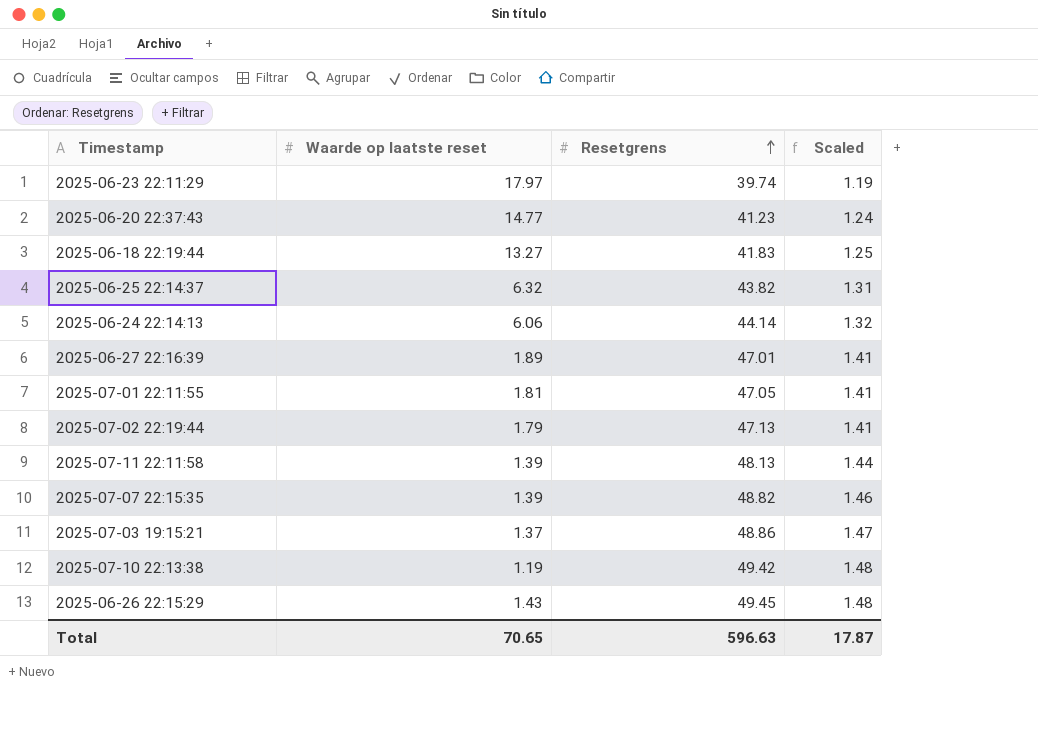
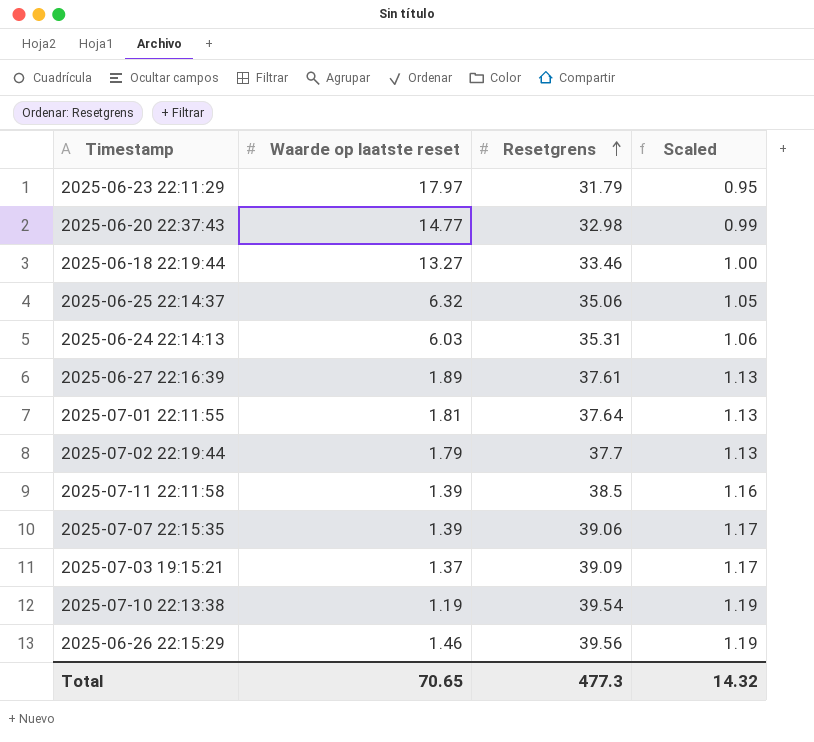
2025-06-23 22:11:29 | Resetgrens: 39.74 -> 31.79
2025-06-23 22:11:29 | Scaled: 1.19 -> 0.95
2025-06-20 22:37:43 | Resetgrens: 41.23 -> 32.98
2025-06-20 22:37:43 | Scaled: 1.24 -> 0.99
2025-06-18 22:19:44 | Resetgrens: 41.83 -> 33.46
2025-06-18 22:19:44 | Scaled: 1.25 -> 1.00
2025-06-25 22:14:37 | Resetgrens: 43.82 -> 35.06
2025-06-25 22:14:37 | Scaled: 1.31 -> 1.05
2025-06-24 22:14:13 | Waarde op laatste reset: 6.06 -> 6.03
2025-06-24 22:14:13 | Resetgrens: 44.14 -> 35.31
2025-06-24 22:14:13 | Scaled: 1.32 -> 1.06
2025-06-27 22:16:39 | Resetgrens: 47.01 -> 37.61
2025-06-27 22:16:39 | Scaled: 1.41 -> 1.13
2025-07-01 22:11:55 | Resetgrens: 47.05 -> 37.64
2025-07-01 22:11:55 | Scaled: 1.41 -> 1.13
2025-07-02 22:19:44 | Resetgrens: 47.13 -> 37.7
2025-07-02 22:19:44 | Scaled: 1.41 -> 1.13
2025-07-11 22:11:58 | Resetgrens: 48.13 -> 38.5
2025-07-11 22:11:58 | Scaled: 1.44 -> 1.16
2025-07-07 22:15:35 | Resetgrens: 48.82 -> 39.06
2025-07-07 22:15:35 | Scaled: 1.46 -> 1.17
2025-07-03 19:15:21 | Resetgrens: 48.86 -> 39.09
2025-07-03 19:15:21 | Scaled: 1.47 -> 1.17
2025-07-10 22:13:38 | Resetgrens: 49.42 -> 39.54
2025-07-10 22:13:38 | Scaled: 1.48 -> 1.19
2025-06-26 22:15:29 | Waarde op laatste reset: 1.43 -> 1.46
2025-06-26 22:15:29 | Resetgrens: 49.45 -> 39.56
2025-06-26 22:15:29 | Scaled: 1.48 -> 1.19
Total | Resetgrens: 596.63 -> 477.3
Total | Scaled: 17.87 -> 14.32

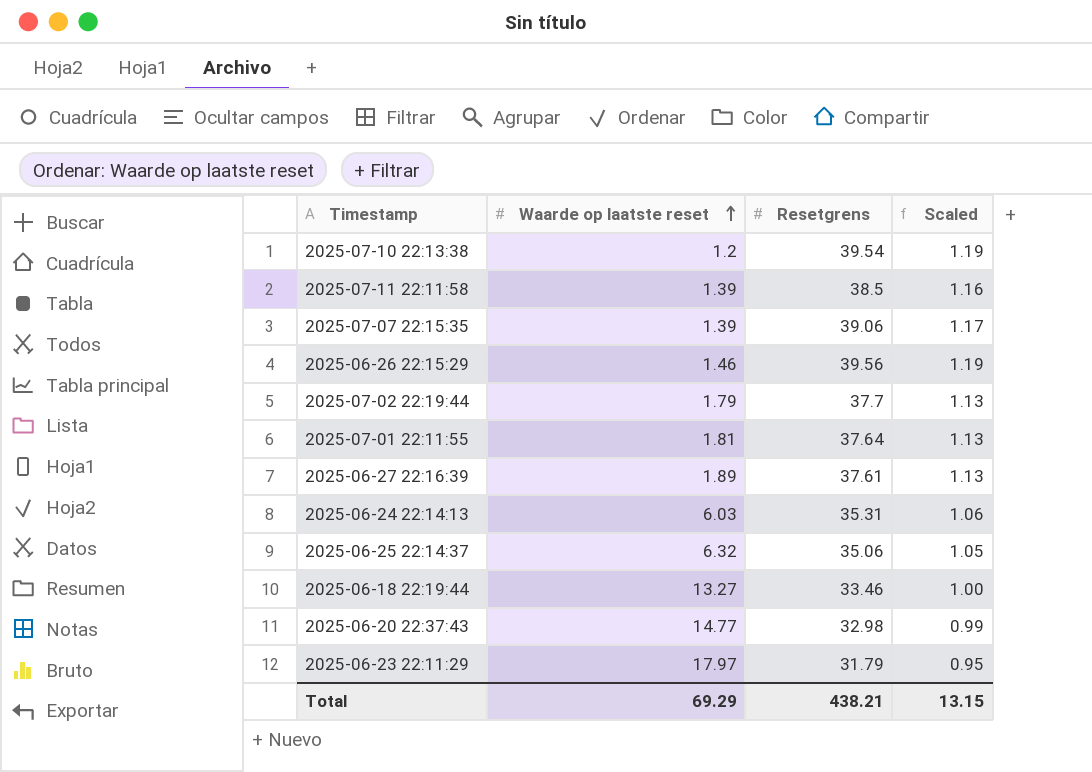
row order: Resetgrens ascending -> Waarde op laatste reset ascending
row 2025-07-03 19:15:21: 1.37 | 39.09 | 1.17 -> none
2025-07-10 22:13:38 | Waarde op laatste reset: 1.19 -> 1.2
Total | Waarde op laatste reset: 70.65 -> 69.29
Total | Resetgrens: 477.3 -> 438.21
Total | Scaled: 14.32 -> 13.15

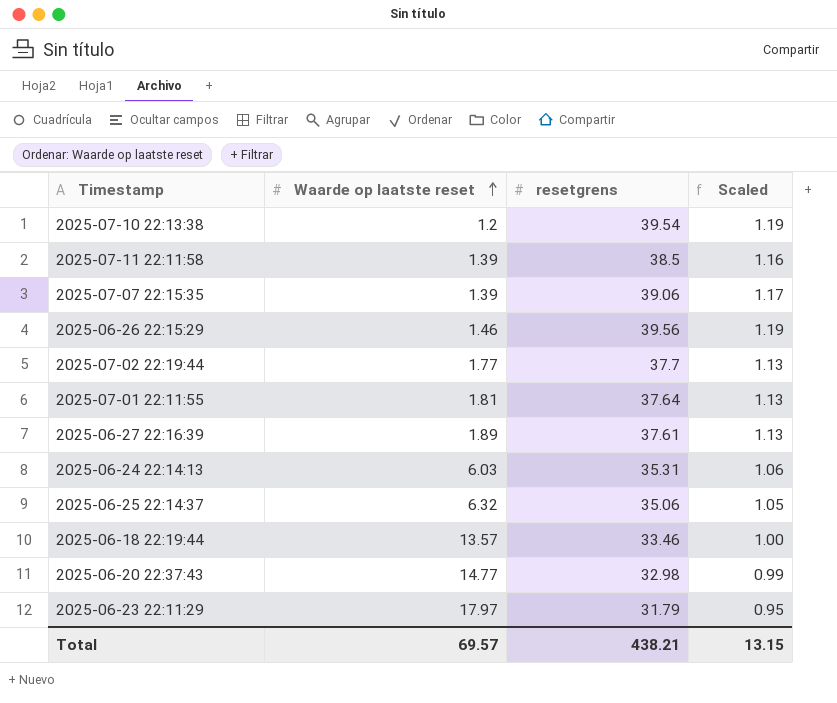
column name: Resetgrens -> resetgrens
2025-07-02 22:19:44 | Waarde op laatste reset: 1.79 -> 1.77
2025-06-18 22:19:44 | Waarde op laatste reset: 13.27 -> 13.57
Total | Waarde op laatste reset: 69.29 -> 69.57

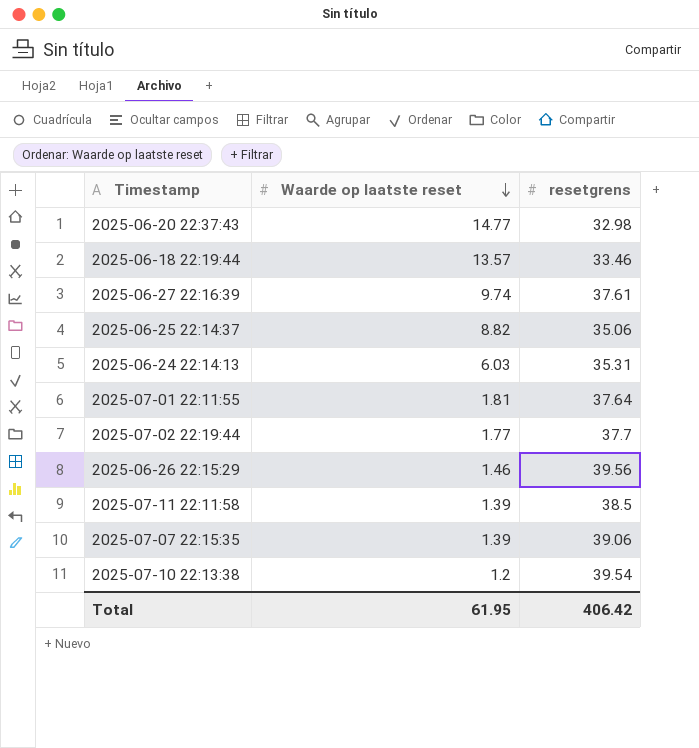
row order: Waarde op laatste reset ascending -> Waarde op laatste reset descending
column Scaled | formula: [resetgrens] * 0.03 -> none
row 2025-06-23 22:11:29: 17.97 | 31.79 | 0.95 -> none
2025-06-27 22:16:39 | Waarde op laatste reset: 1.89 -> 9.74
2025-06-25 22:14:37 | Waarde op laatste reset: 6.32 -> 8.82
Total | Waarde op laatste reset: 69.57 -> 61.95
Total | resetgrens: 438.21 -> 406.42

